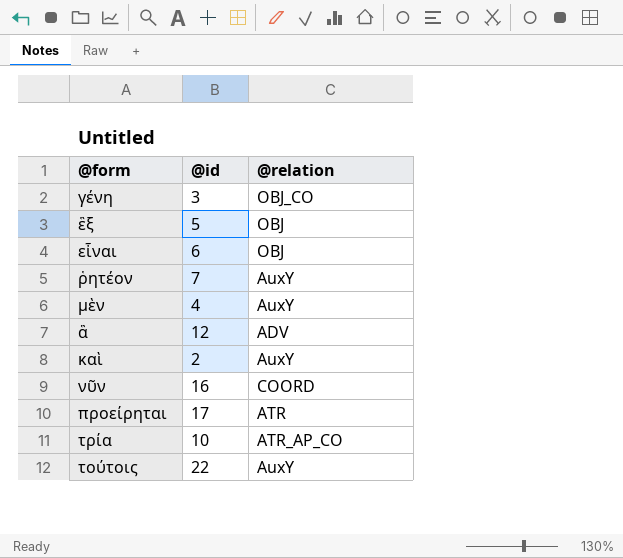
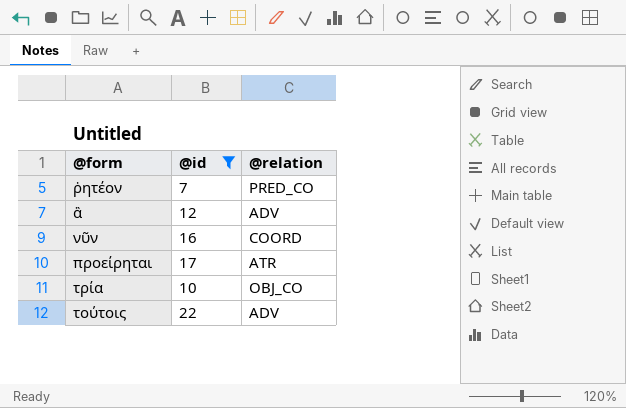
filter: none -> @id >= 7
ῥητέον | @relation: AuxY -> PRED_CO
τρία | @relation: ATR_AP_CO -> OBJ_CO
τούτοις | @relation: AuxY -> ADV

